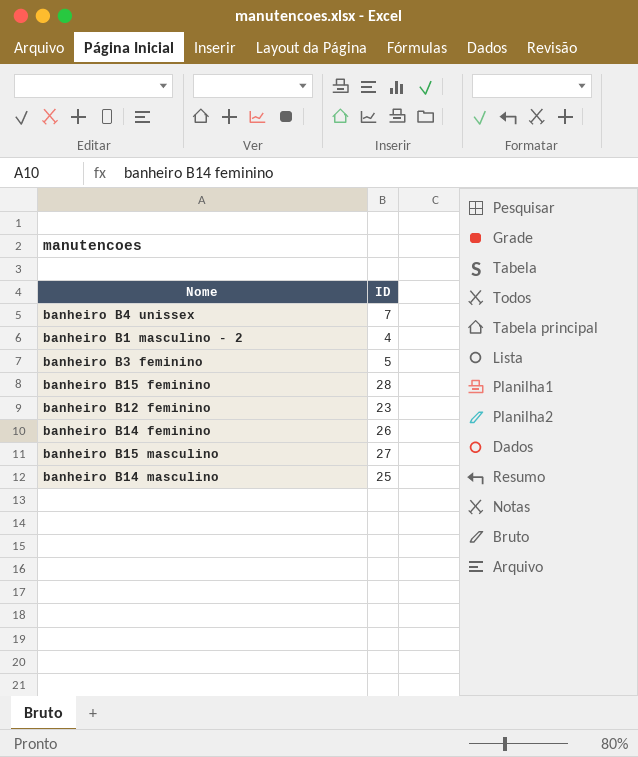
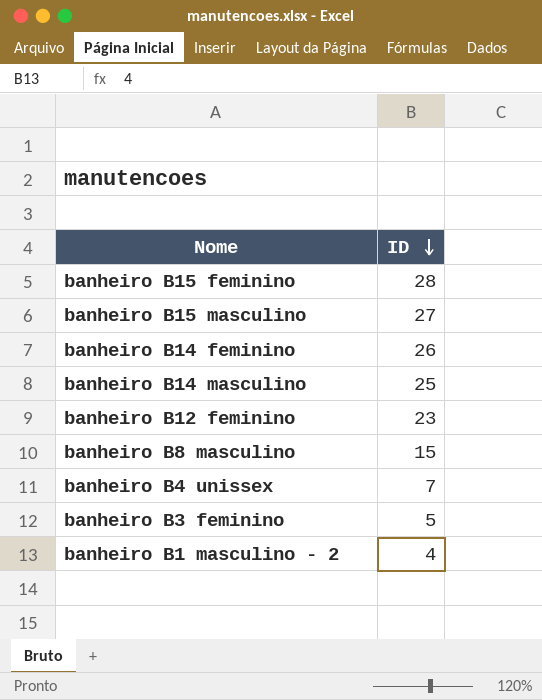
row order: none -> ID descending
row banheiro B8 masculino: none -> 15

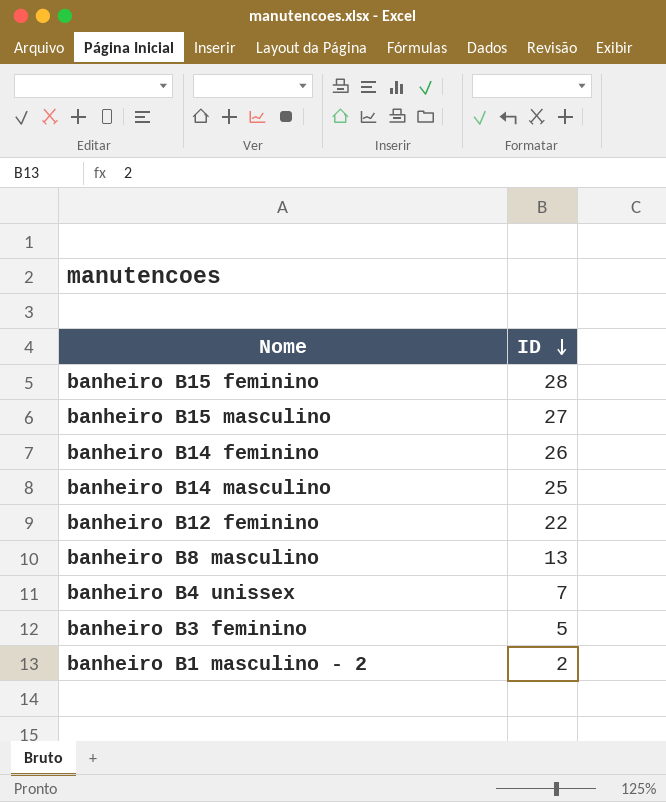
banheiro B12 feminino | ID: 23 -> 22
banheiro B8 masculino | ID: 15 -> 13
banheiro B1 masculino - 2 | ID: 4 -> 2

